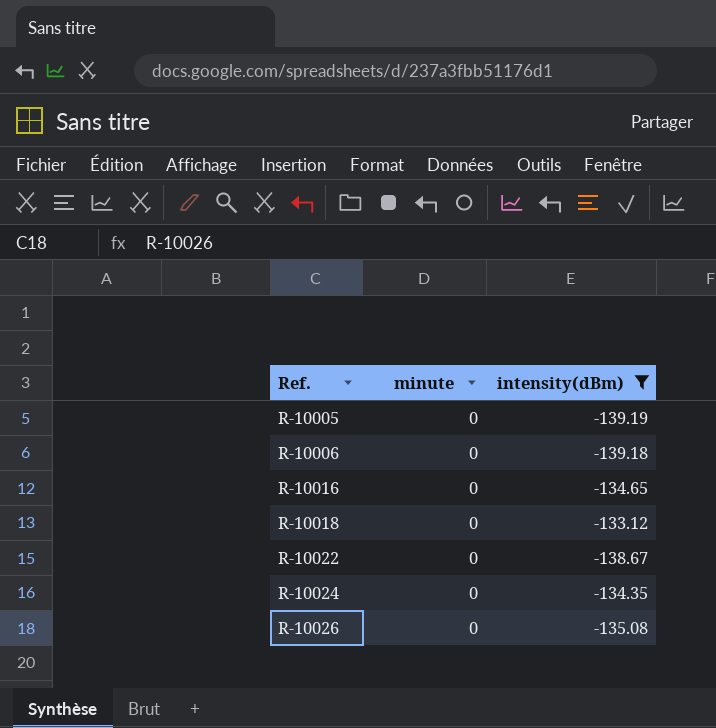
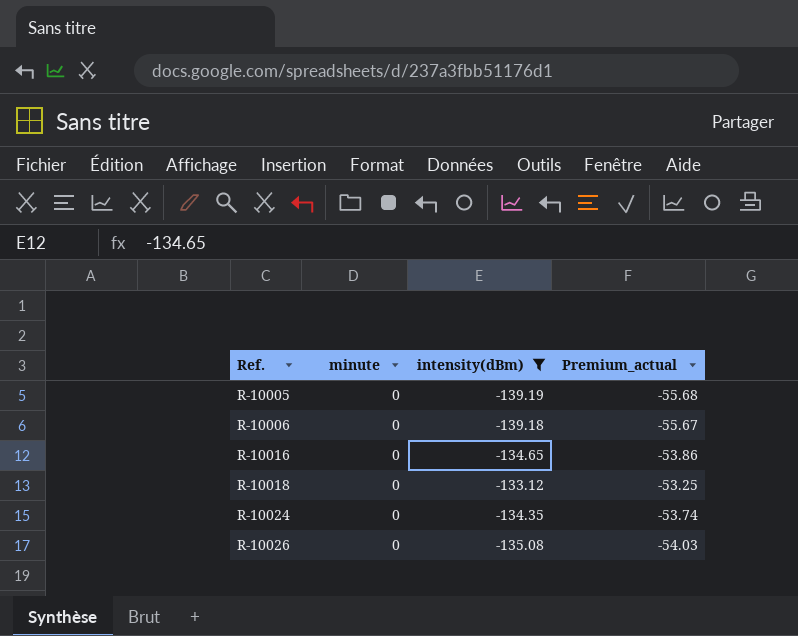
column Premium_actual | formula: none -> [intensity(dBm)] * 0.4
row R-10022: 0 | -138.67 -> none

